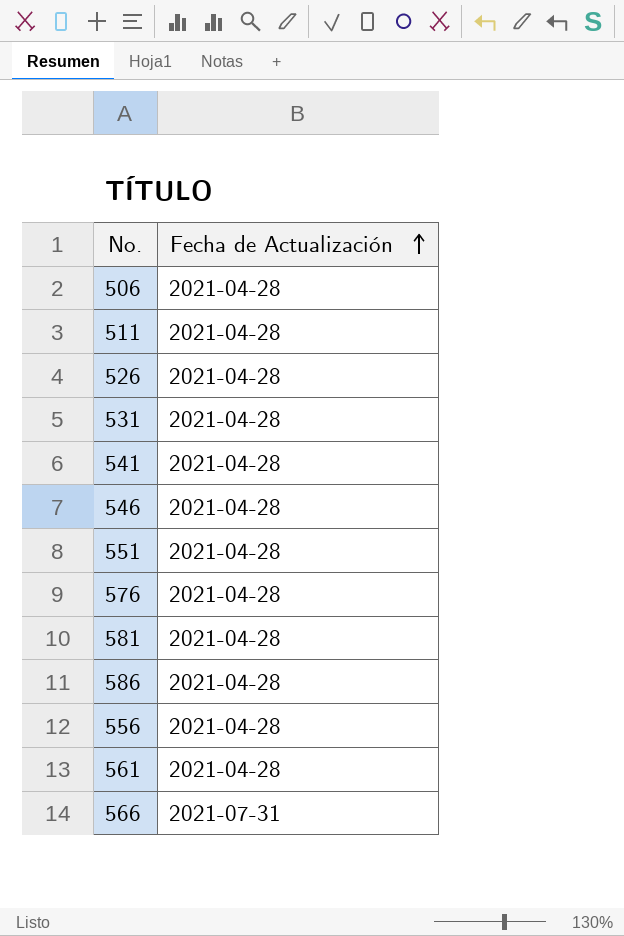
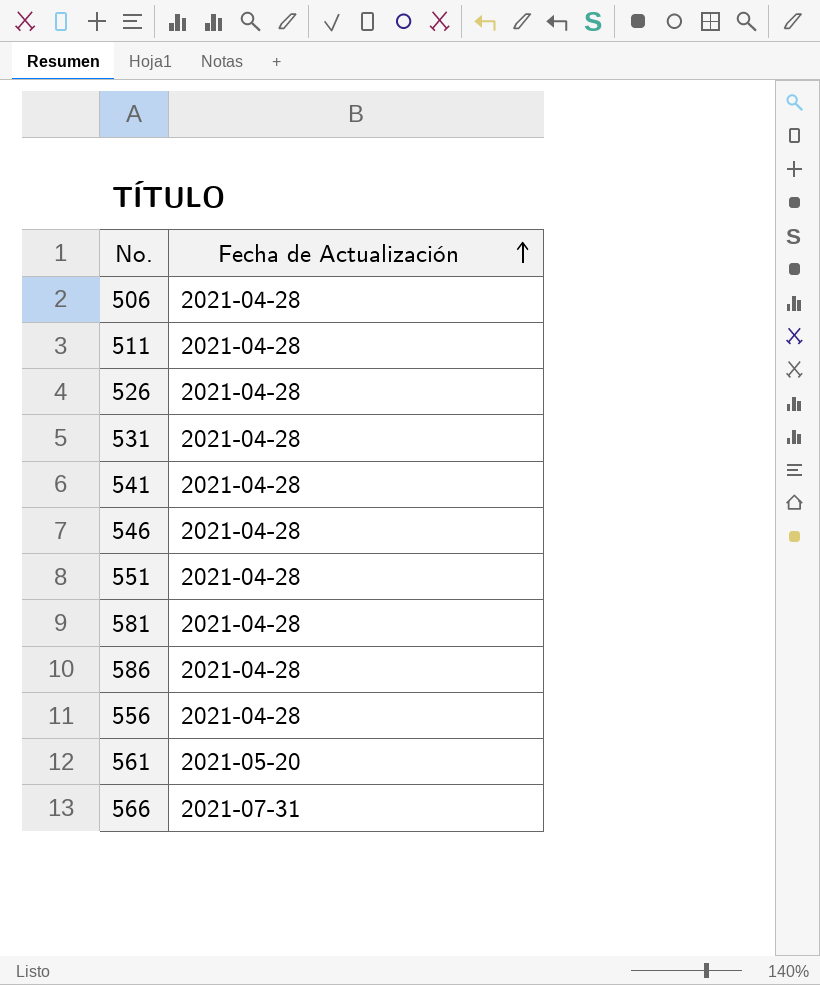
row 576: 2021-04-28 -> none
561 | Fecha de Actualización: 2021-04-28 -> 2021-05-20

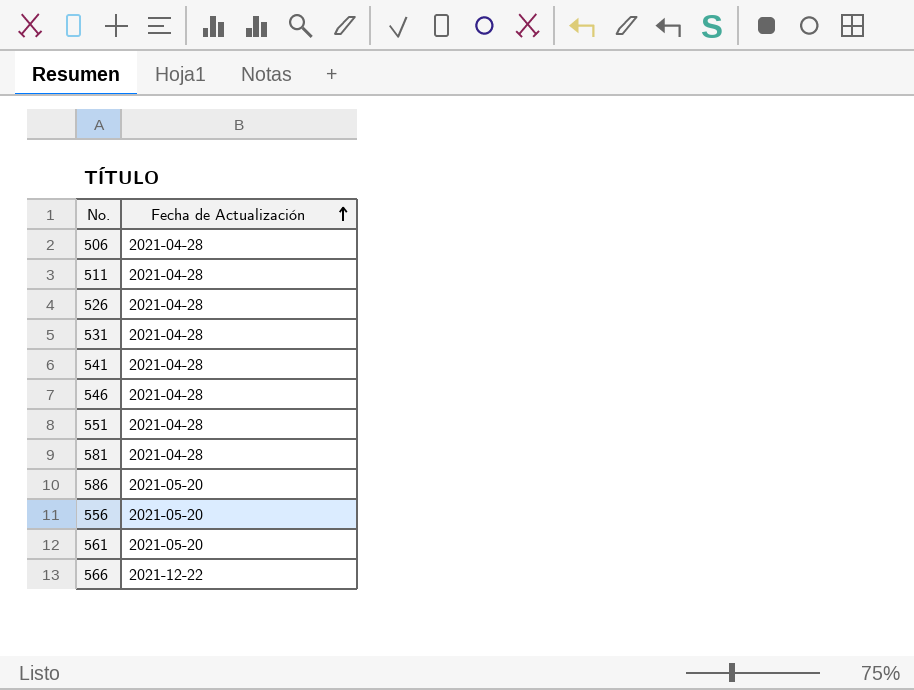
586 | Fecha de Actualización: 2021-04-28 -> 2021-05-20
556 | Fecha de Actualización: 2021-04-28 -> 2021-05-20
566 | Fecha de Actualización: 2021-07-31 -> 2021-12-22

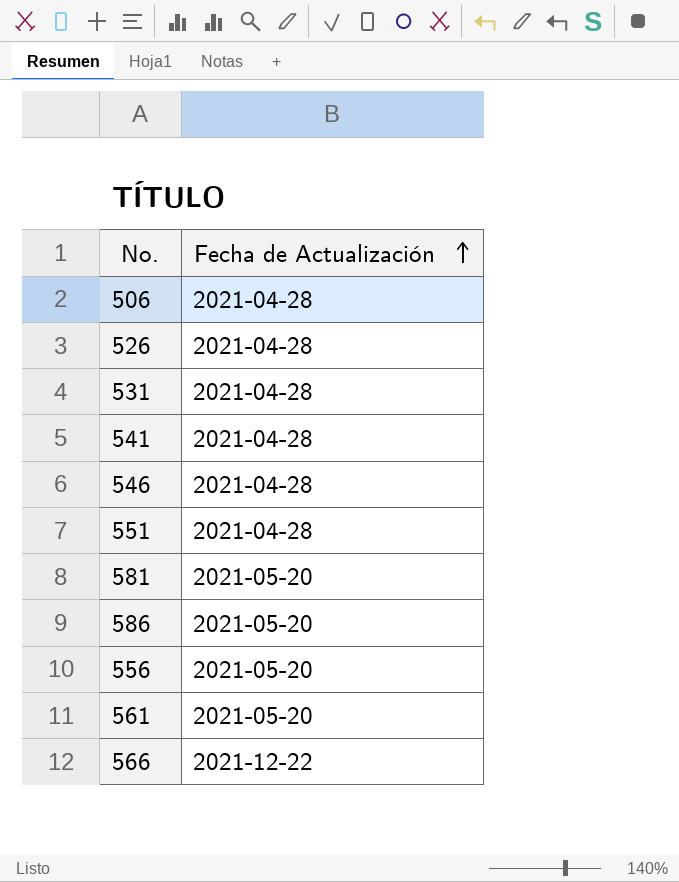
row 511: 2021-04-28 -> none
581 | Fecha de Actualización: 2021-04-28 -> 2021-05-20

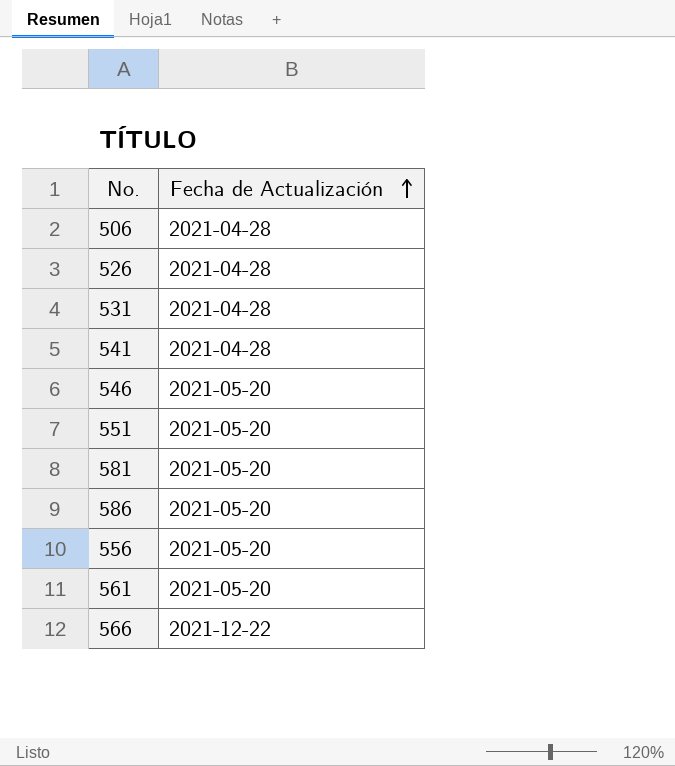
546 | Fecha de Actualización: 2021-04-28 -> 2021-05-20
551 | Fecha de Actualización: 2021-04-28 -> 2021-05-20

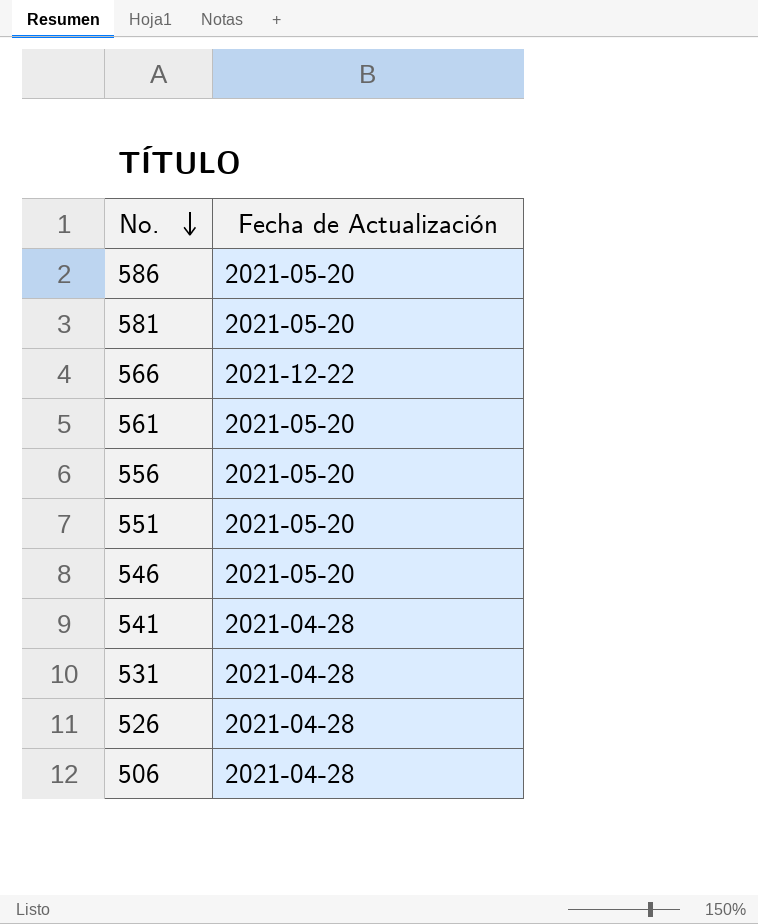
row order: Fecha de Actualización ascending -> No. descending

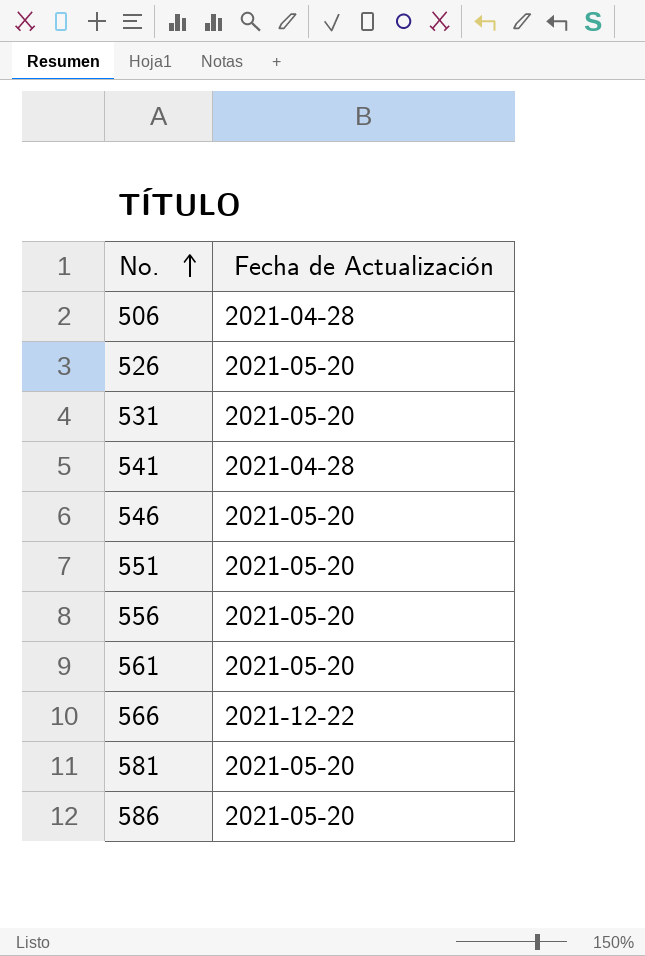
row order: No. descending -> No. ascending
526 | Fecha de Actualización: 2021-04-28 -> 2021-05-20
531 | Fecha de Actualización: 2021-04-28 -> 2021-05-20

